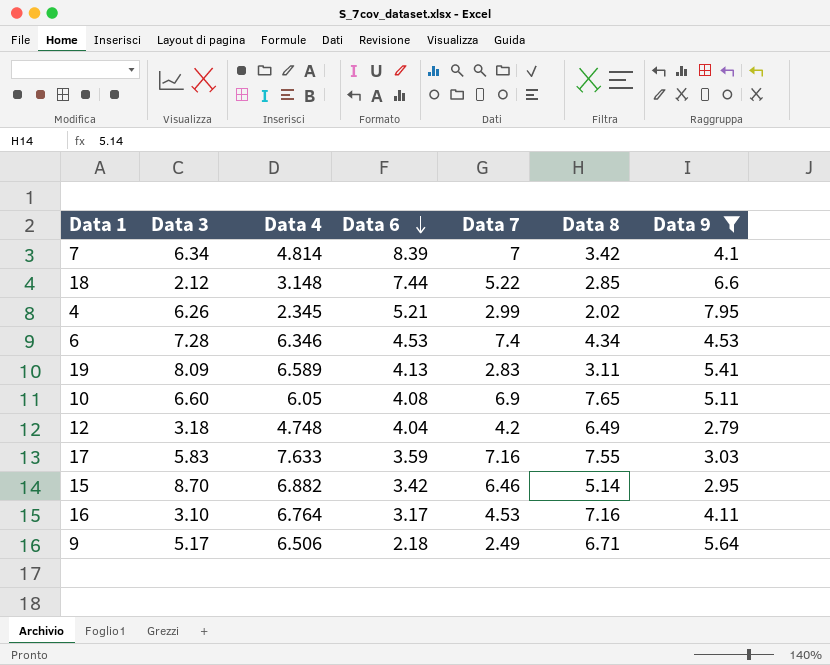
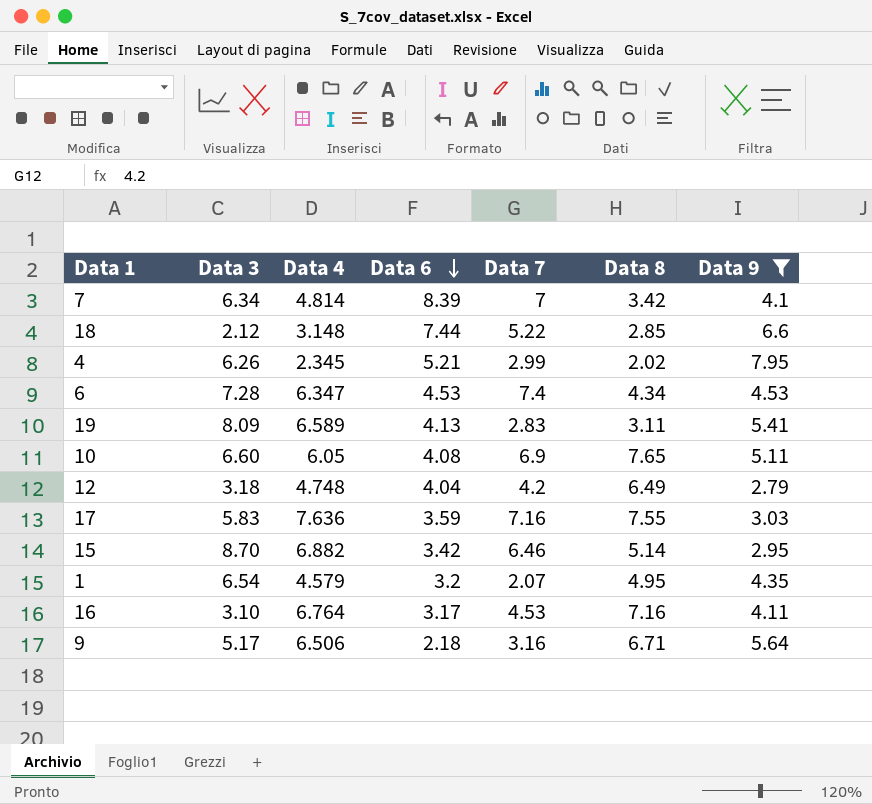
6 | Data 4: 6.346 -> 6.347
17 | Data 4: 7.633 -> 7.636
row 1: none -> 6.54 | 4.579 | 3.2 | 2.07 | 4.95 | 4.35
9 | Data 7: 2.49 -> 3.16

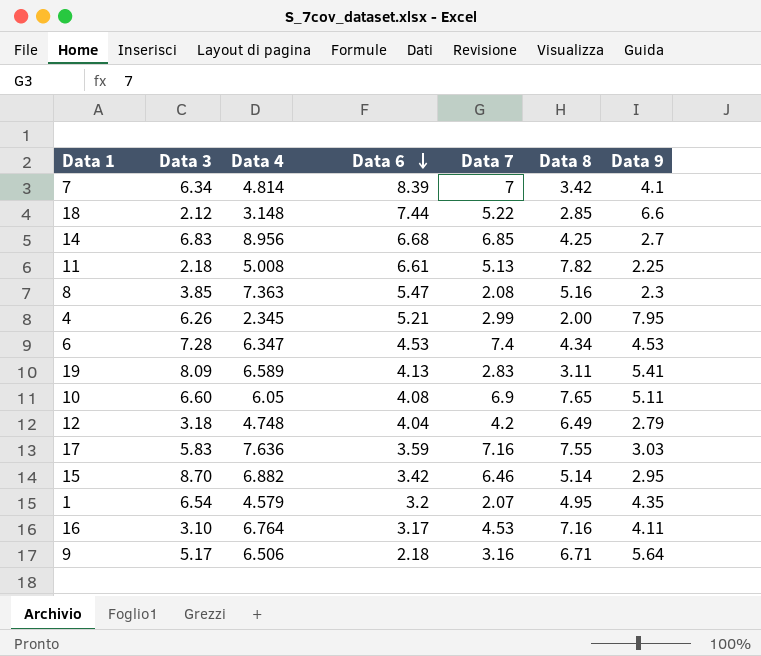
filter: Data 9 >= 2.79 -> none
4 | Data 8: 2.02 -> 2.00

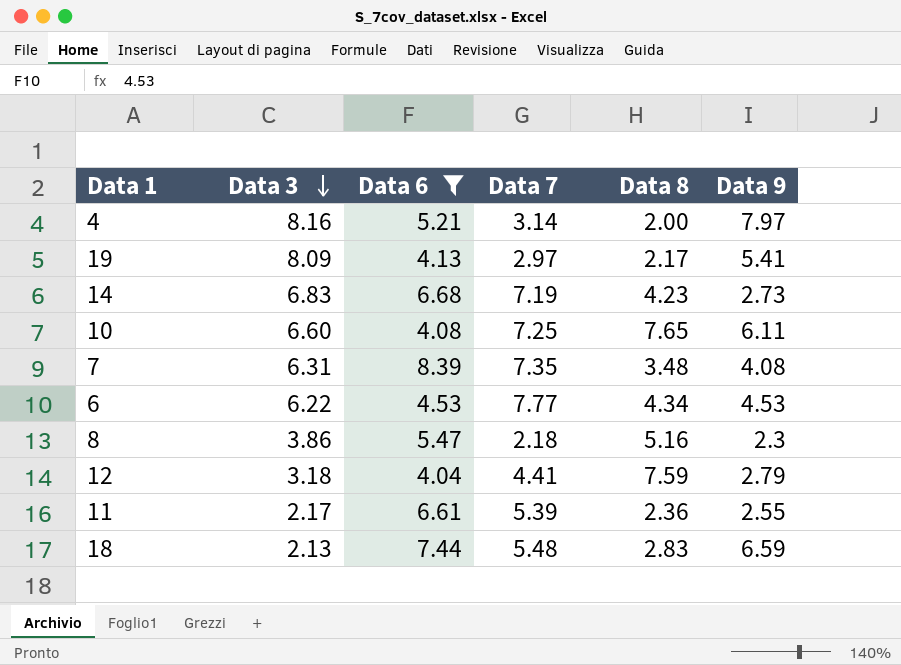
filter: none -> Data 6 >= 4.04
row order: Data 6 descending -> Data 3 descending
column Data 4 | position: 3 -> none
4 | Data 3: 6.26 -> 8.16
4 | Data 7: 2.99 -> 3.14
4 | Data 9: 7.95 -> 7.97
19 | Data 7: 2.83 -> 2.97
19 | Data 8: 3.11 -> 2.17
14 | Data 7: 6.85 -> 7.19
14 | Data 8: 4.25 -> 4.23
14 | Data 9: 2.7 -> 2.73
10 | Data 7: 6.9 -> 7.25
10 | Data 9: 5.11 -> 6.11
7 | Data 3: 6.34 -> 6.31
7 | Data 7: 7 -> 7.35
7 | Data 8: 3.42 -> 3.48
7 | Data 9: 4.1 -> 4.08
6 | Data 3: 7.28 -> 6.22
6 | Data 7: 7.4 -> 7.77
8 | Data 3: 3.85 -> 3.86
8 | Data 7: 2.08 -> 2.18
12 | Data 7: 4.2 -> 4.41
12 | Data 8: 6.49 -> 7.59
11 | Data 3: 2.18 -> 2.17
11 | Data 7: 5.13 -> 5.39
11 | Data 8: 7.82 -> 2.36
11 | Data 9: 2.25 -> 2.55
18 | Data 3: 2.12 -> 2.13
18 | Data 7: 5.22 -> 5.48
18 | Data 8: 2.85 -> 2.83
18 | Data 9: 6.6 -> 6.59

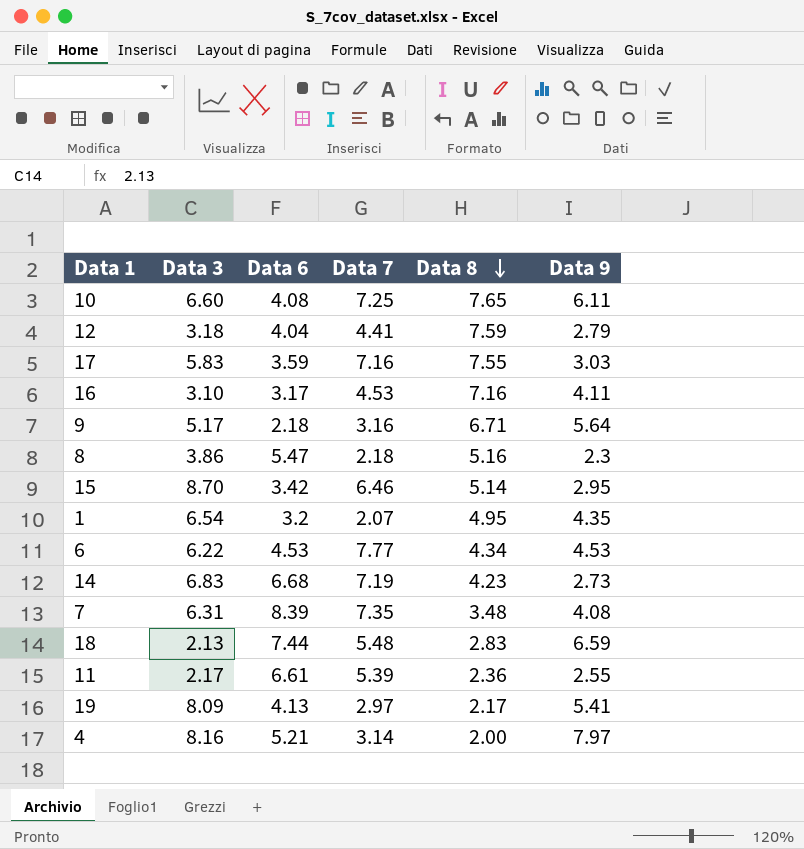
filter: Data 6 >= 4.04 -> none
row order: Data 3 descending -> Data 8 descending

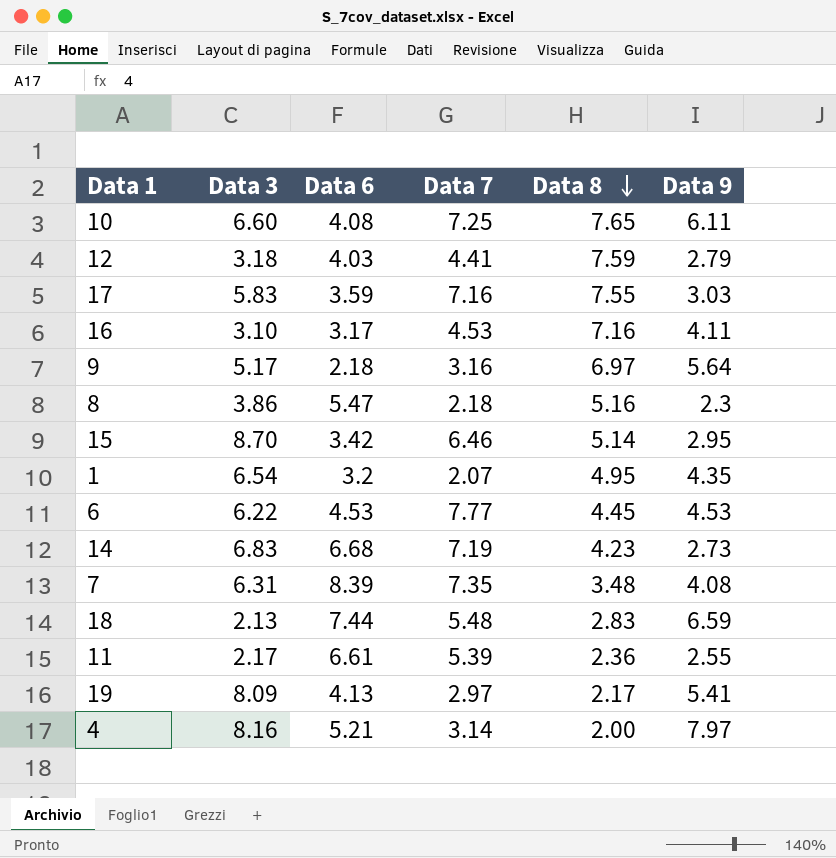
12 | Data 6: 4.04 -> 4.03
9 | Data 8: 6.71 -> 6.97
6 | Data 8: 4.34 -> 4.45

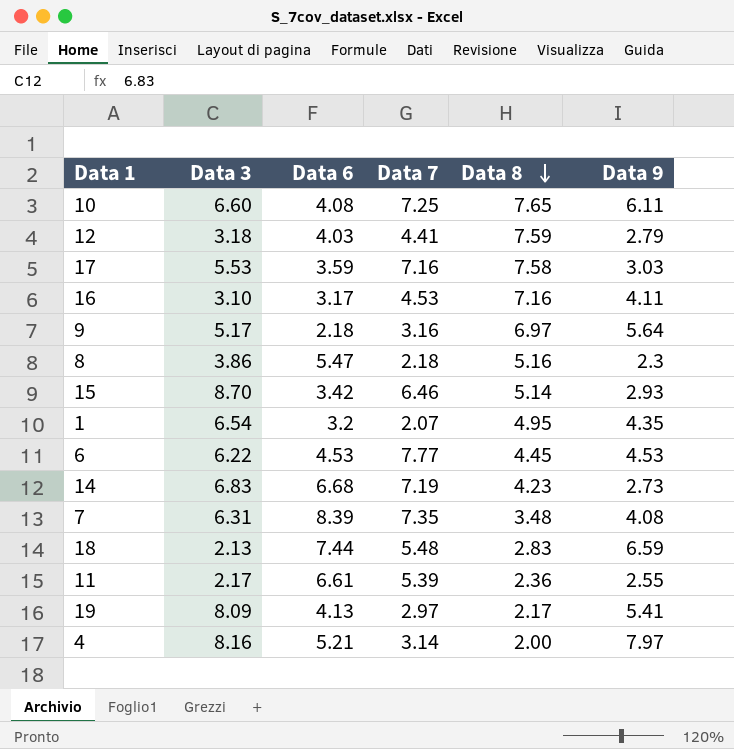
17 | Data 3: 5.83 -> 5.53
17 | Data 8: 7.55 -> 7.58
15 | Data 9: 2.95 -> 2.93

